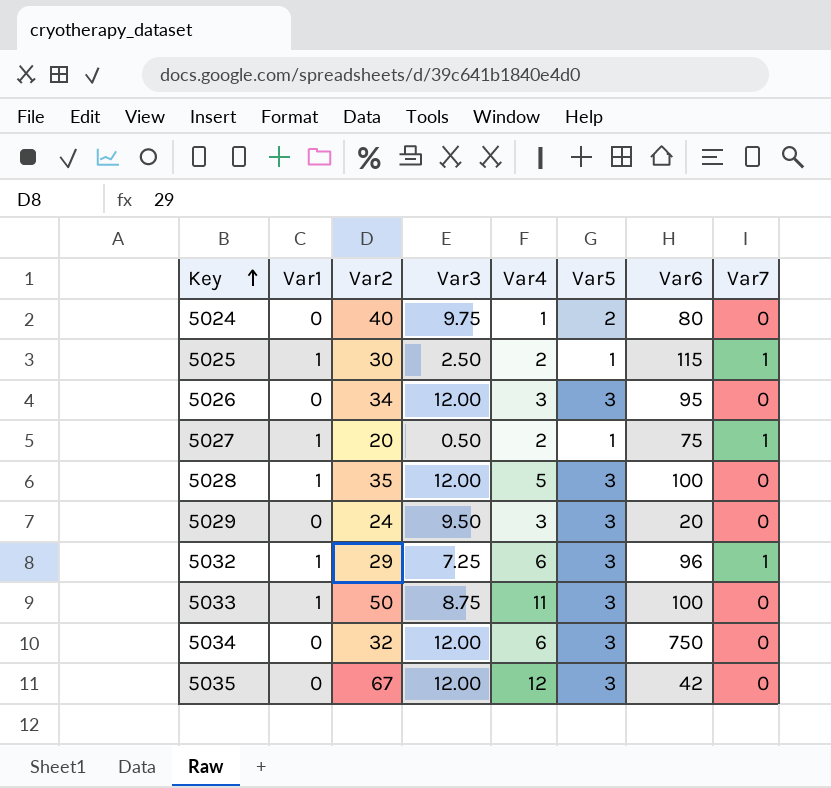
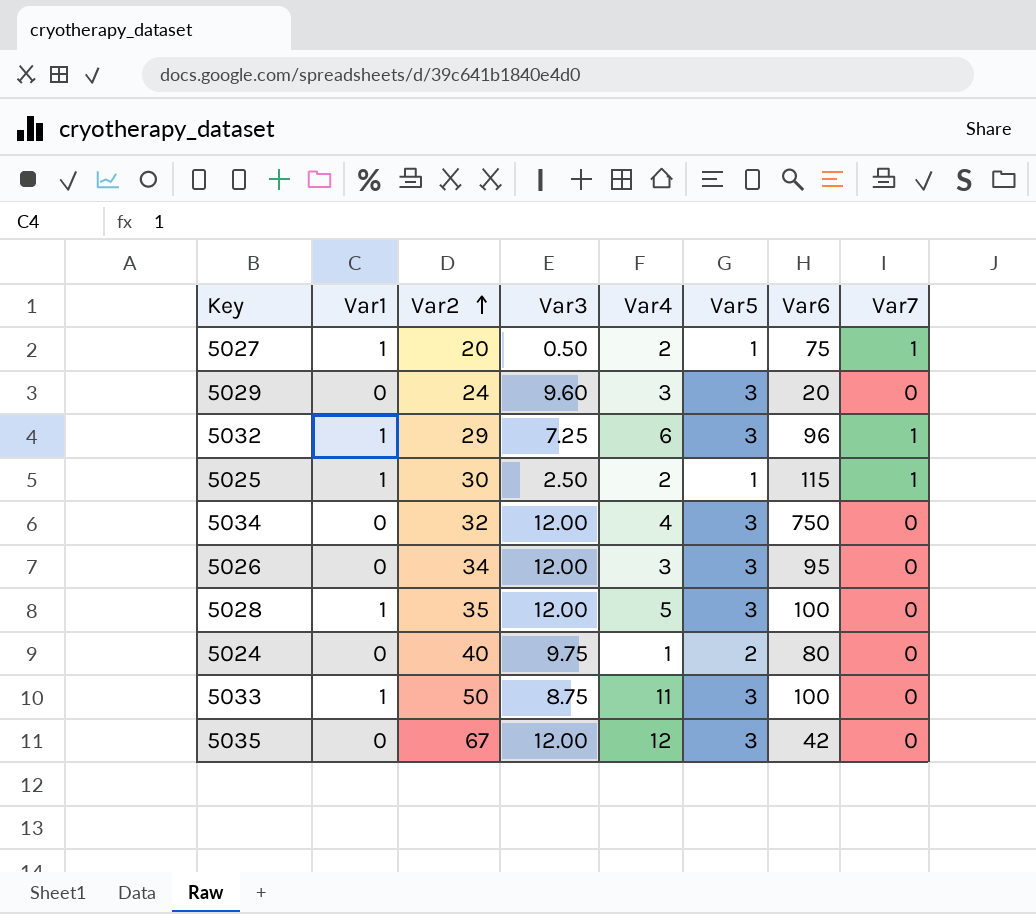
row order: Key ascending -> Var2 ascending
5029 | Var3: 9.50 -> 9.60
5034 | Var4: 6 -> 4

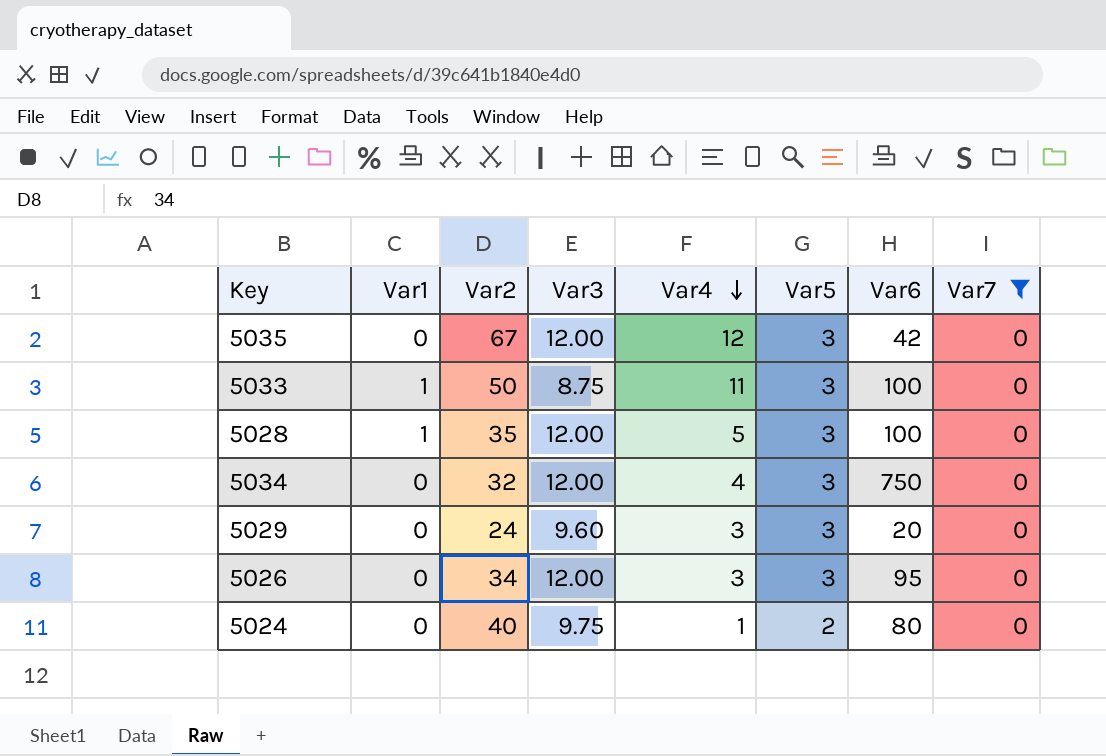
filter: none -> Var7 = 0
row order: Var2 ascending -> Var4 descending

